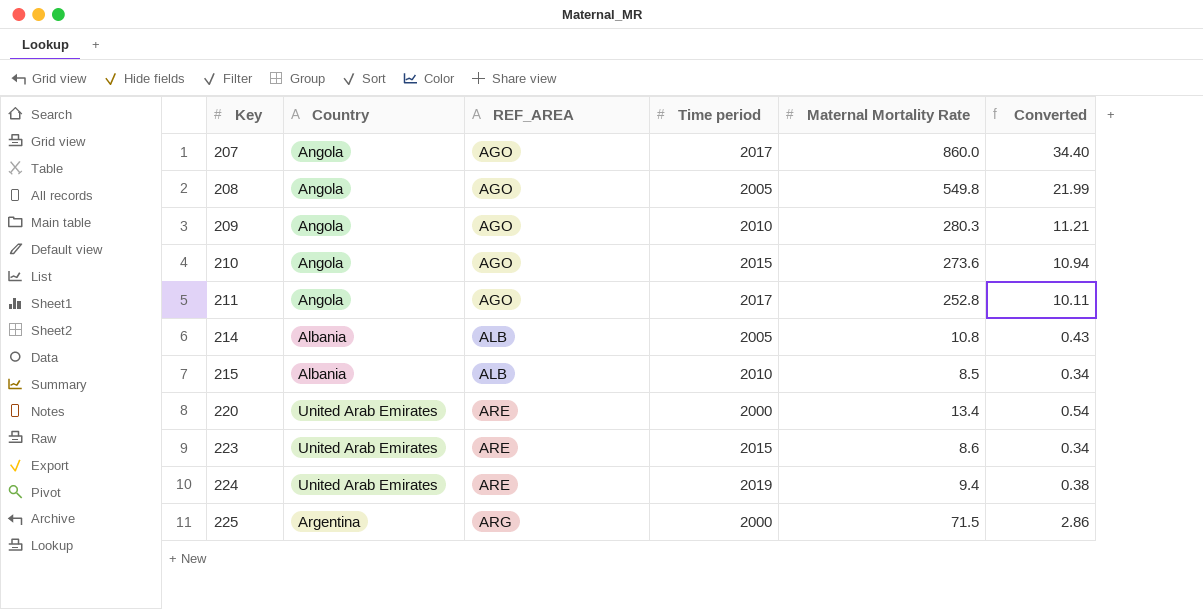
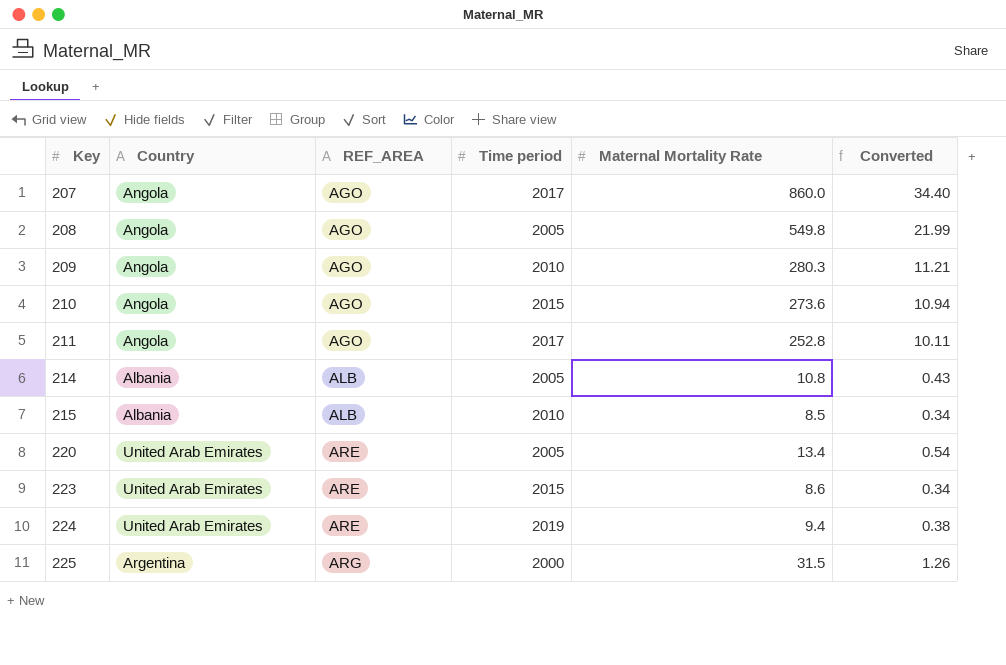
220 | Time period: 2000 -> 2005
225 | Maternal Mortality Rate: 71.5 -> 31.5
225 | Converted: 2.86 -> 1.26

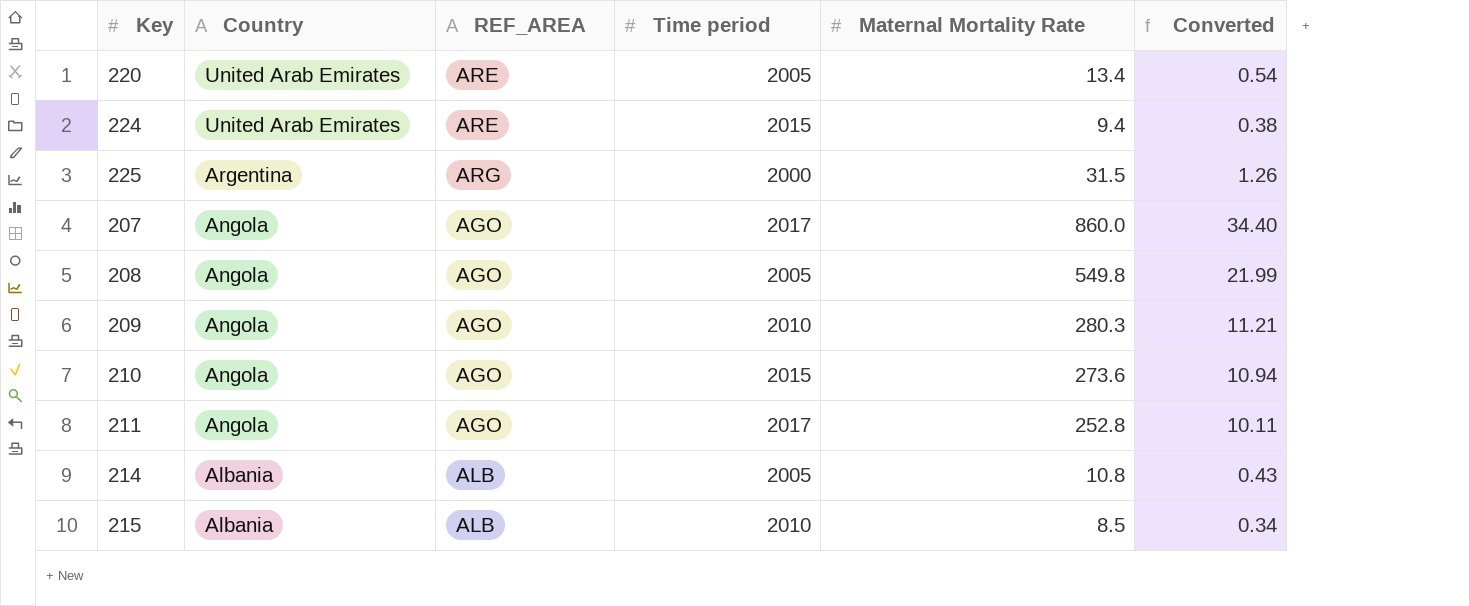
row order: Key ascending -> Country descending
row 223: United Arab Emirates | ARE | 2015 | 8.6 | 0.34 -> none
224 | Time period: 2019 -> 2015

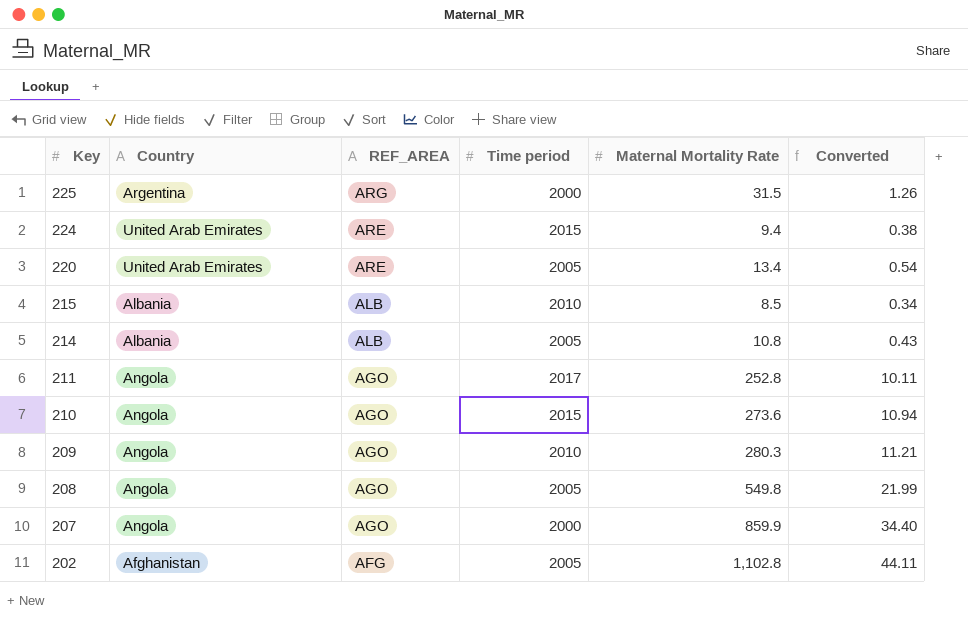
row order: Country descending -> Key descending
207 | Time period: 2017 -> 2000
207 | Maternal Mortality Rate: 860.0 -> 859.9
row 202: none -> Afghanistan | AFG | 2005 | 1,102.8 | 44.11

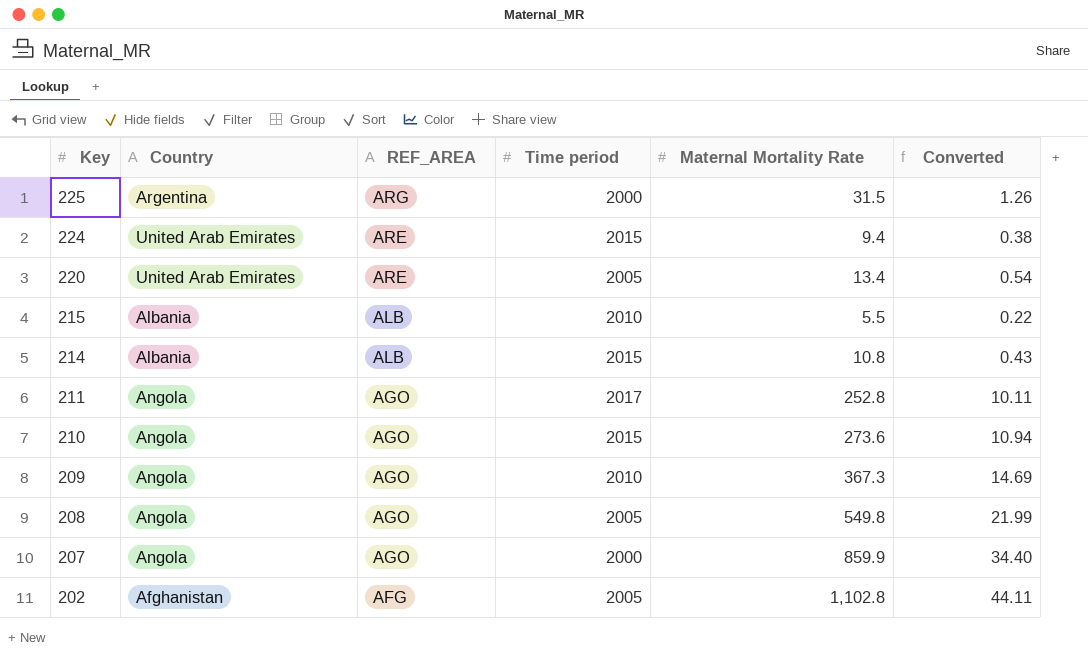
215 | Maternal Mortality Rate: 8.5 -> 5.5
215 | Converted: 0.34 -> 0.22
214 | Time period: 2005 -> 2015
209 | Maternal Mortality Rate: 280.3 -> 367.3
209 | Converted: 11.21 -> 14.69

